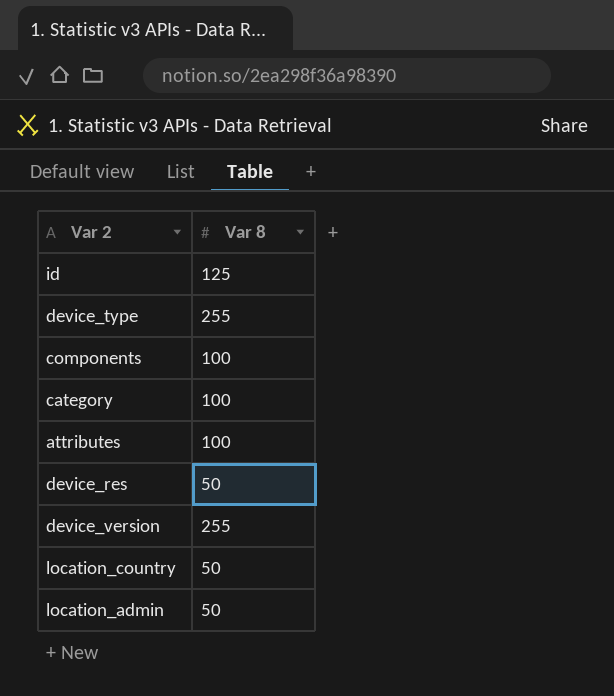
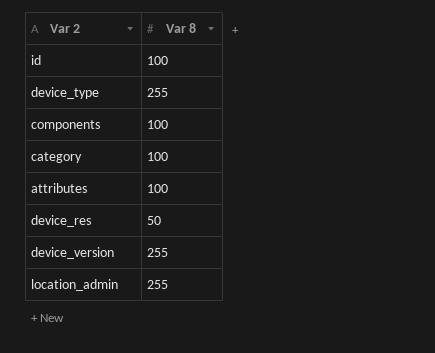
row location_country: 50 -> none
id | Var 8: 125 -> 100
location_admin | Var 8: 50 -> 255

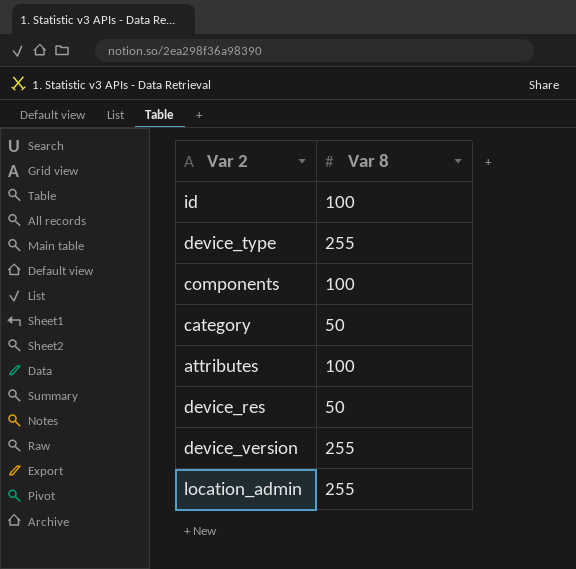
category | Var 8: 100 -> 50

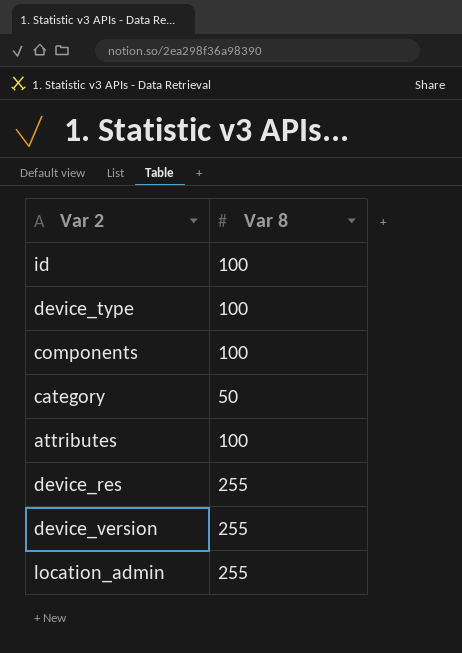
device_type | Var 8: 255 -> 100
device_res | Var 8: 50 -> 255

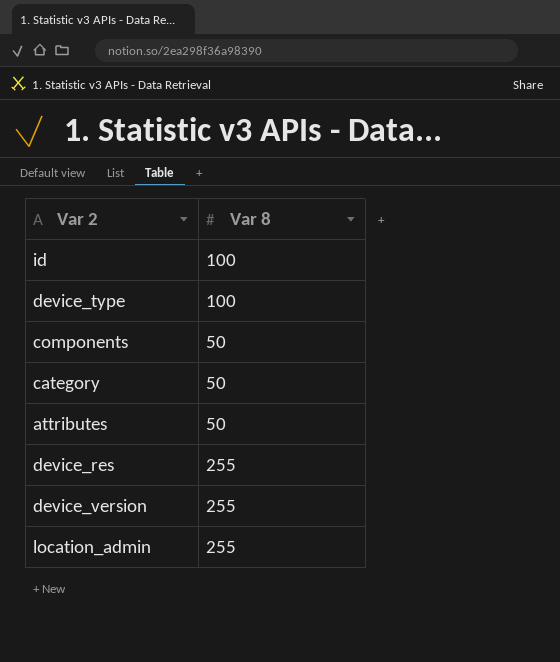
components | Var 8: 100 -> 50
attributes | Var 8: 100 -> 50

